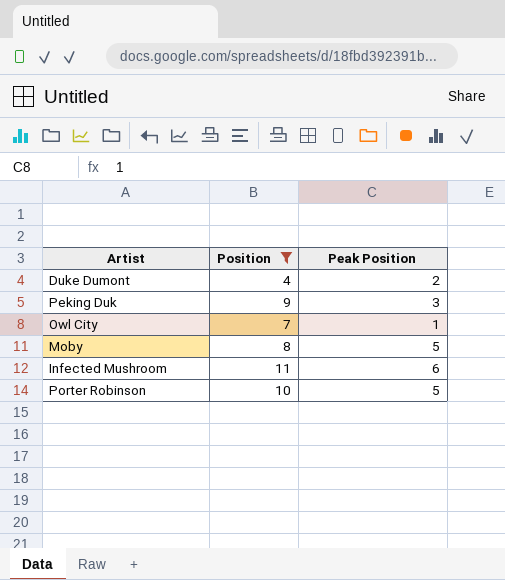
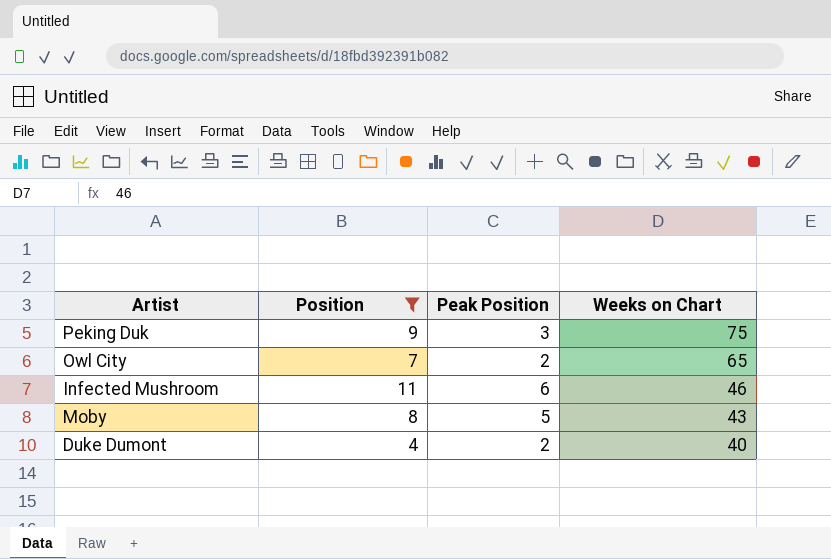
row order: none -> Weeks on Chart descending
column Weeks on Chart | position: none -> 4
row Porter Robinson: 10 | 5 -> none
Owl City | Peak Position: 1 -> 2

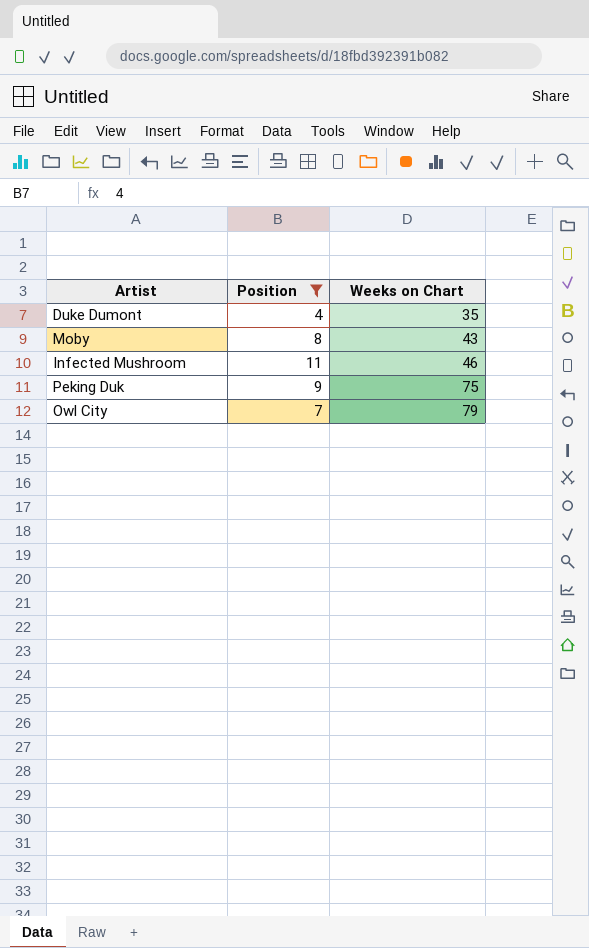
row order: Weeks on Chart descending -> Weeks on Chart ascending
column Peak Position | position: 3 -> none
Duke Dumont | Weeks on Chart: 40 -> 35
Owl City | Weeks on Chart: 65 -> 79

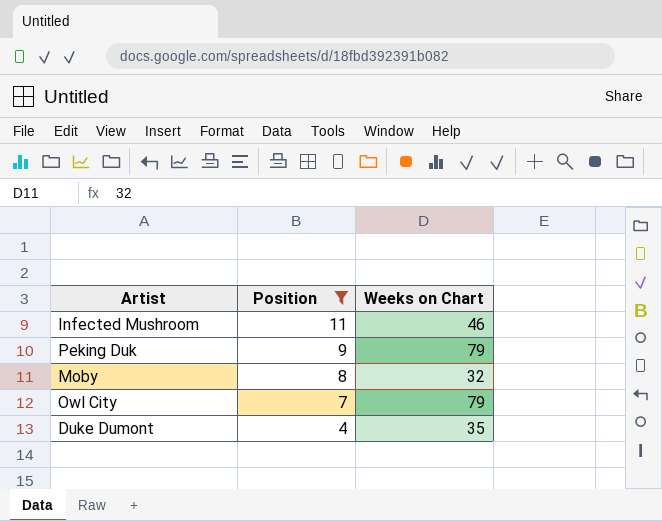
row order: Weeks on Chart ascending -> Position descending
Peking Duk | Weeks on Chart: 75 -> 79
Moby | Weeks on Chart: 43 -> 32

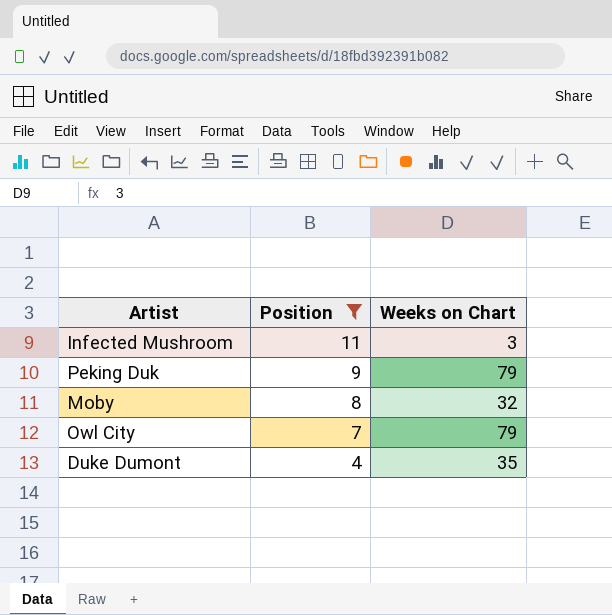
Infected Mushroom | Weeks on Chart: 46 -> 3

